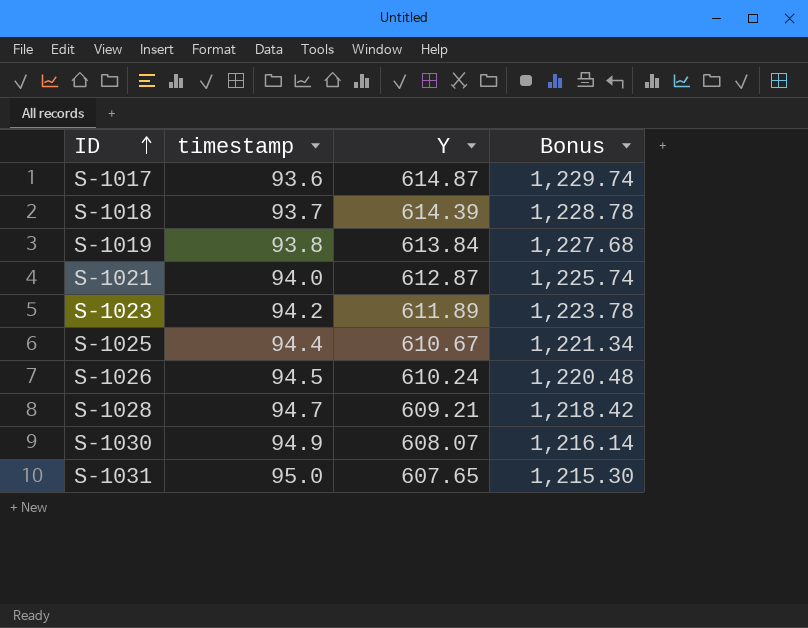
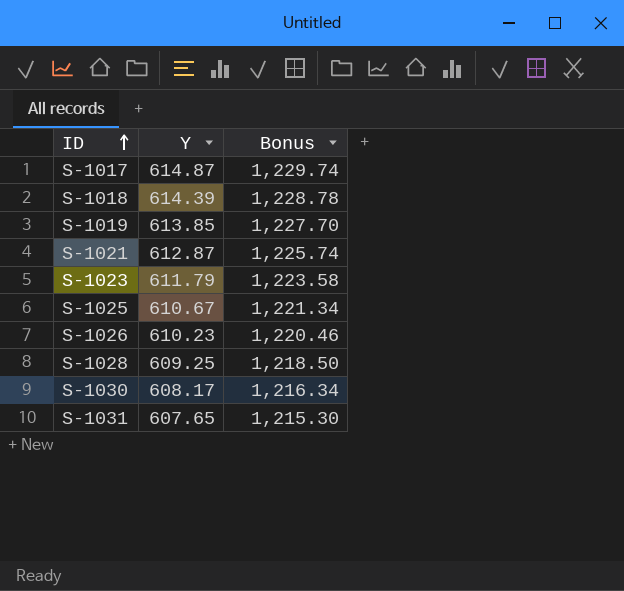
column timestamp | position: 2 -> none
S-1019 | Y: 613.84 -> 613.85
S-1019 | Bonus: 1,227.68 -> 1,227.70
S-1023 | Y: 611.89 -> 611.79
S-1023 | Bonus: 1,223.78 -> 1,223.58
S-1026 | Y: 610.24 -> 610.23
S-1026 | Bonus: 1,220.48 -> 1,220.46
S-1028 | Y: 609.21 -> 609.25
S-1028 | Bonus: 1,218.42 -> 1,218.50
S-1030 | Y: 608.07 -> 608.17
S-1030 | Bonus: 1,216.14 -> 1,216.34

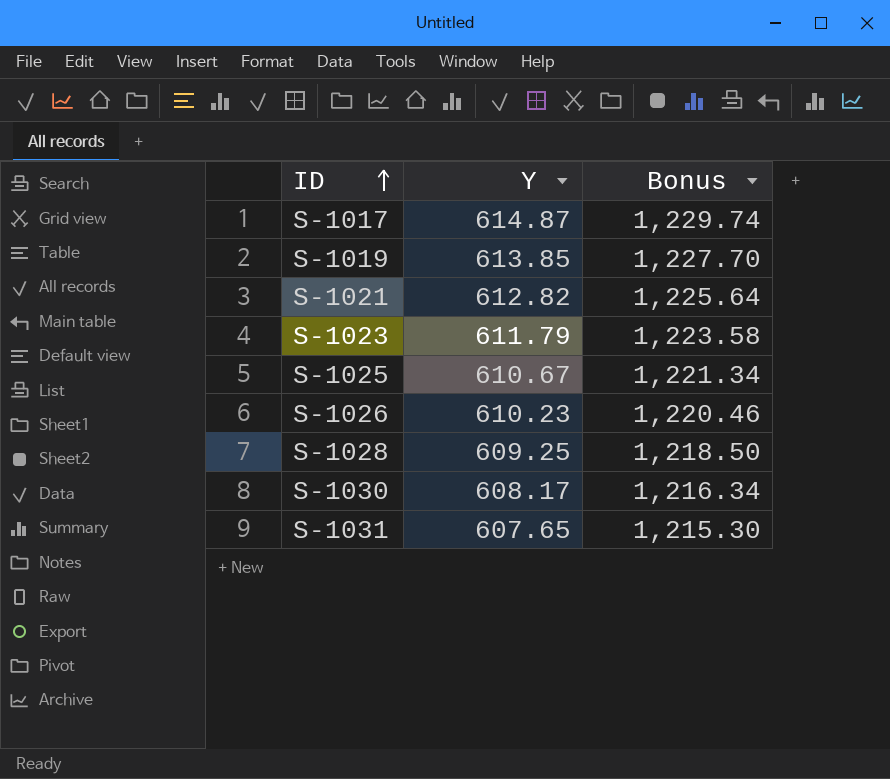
row S-1018: 614.39 | 1,228.78 -> none
S-1021 | Y: 612.87 -> 612.82
S-1021 | Bonus: 1,225.74 -> 1,225.64

